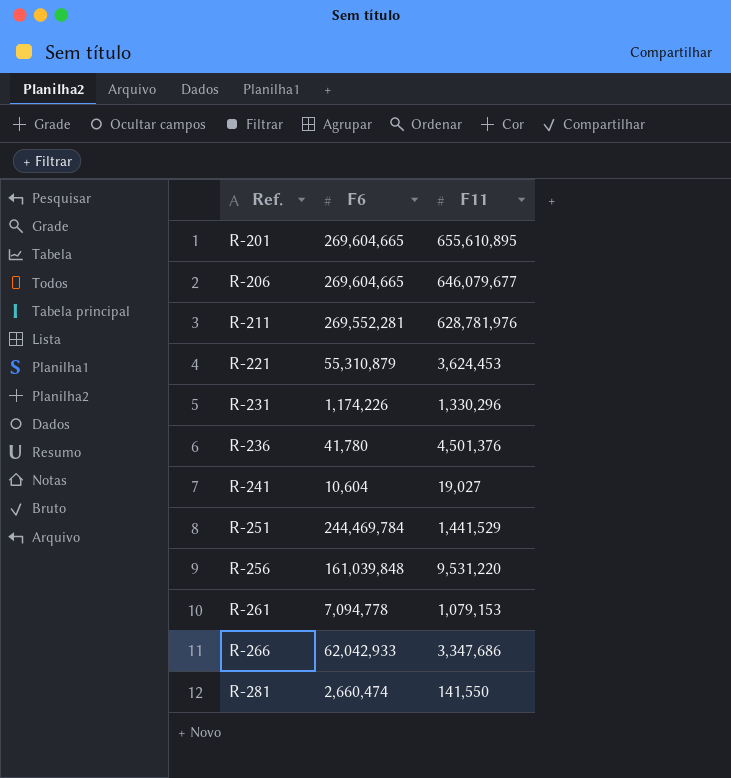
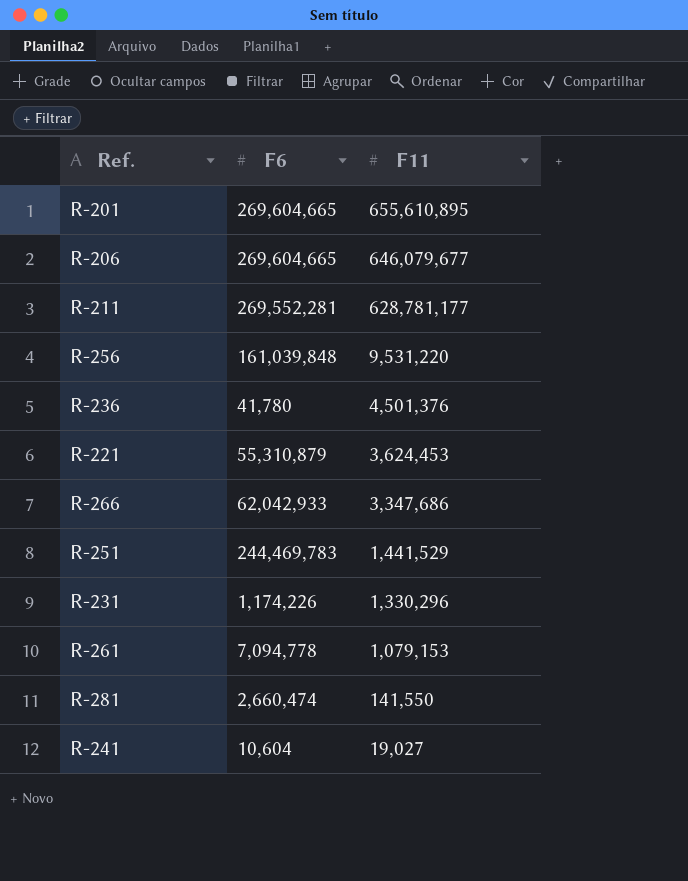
row order: Ref. ascending -> F11 descending
R-211 | F11: 628,781,976 -> 628,781,177
R-251 | F6: 244,469,784 -> 244,469,783

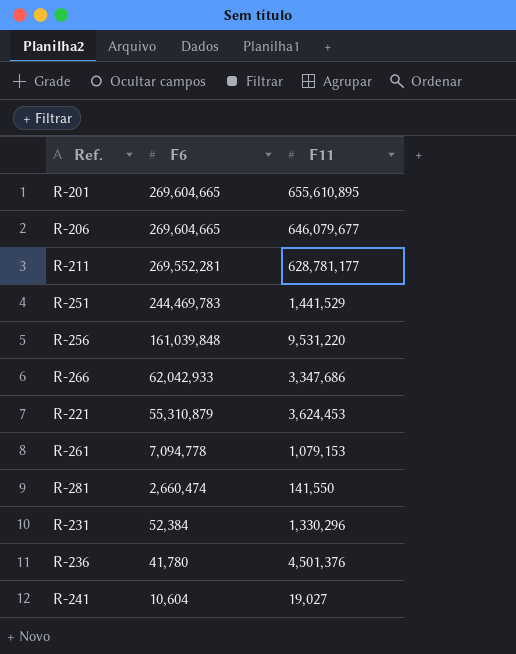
row order: F11 descending -> F6 descending
R-231 | F6: 1,174,226 -> 52,384

